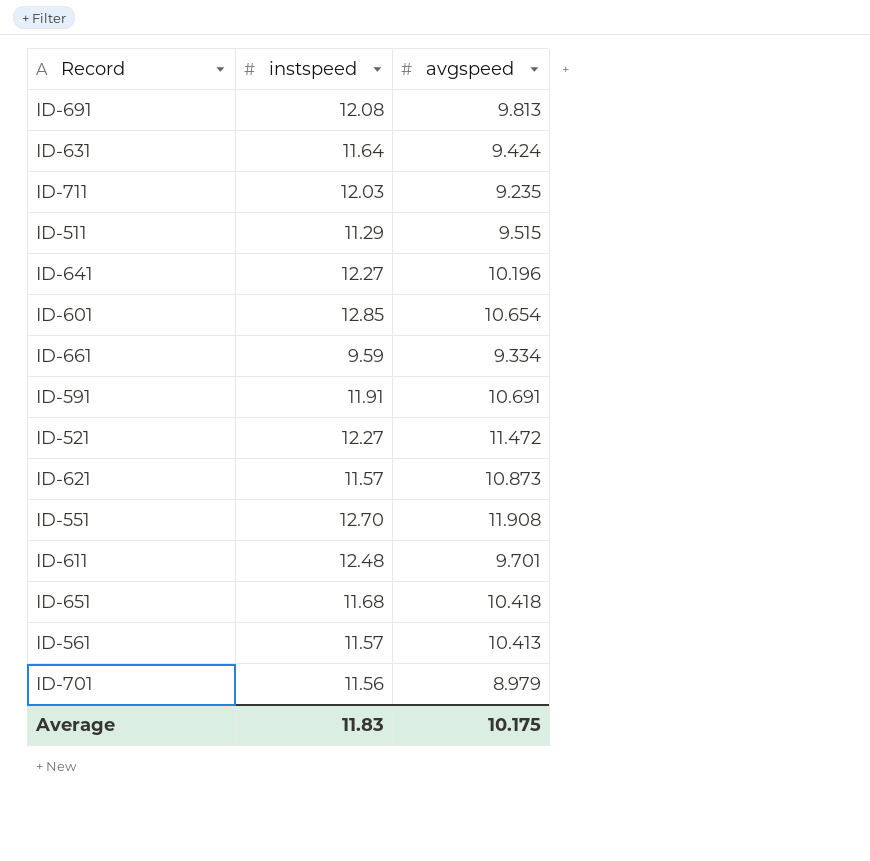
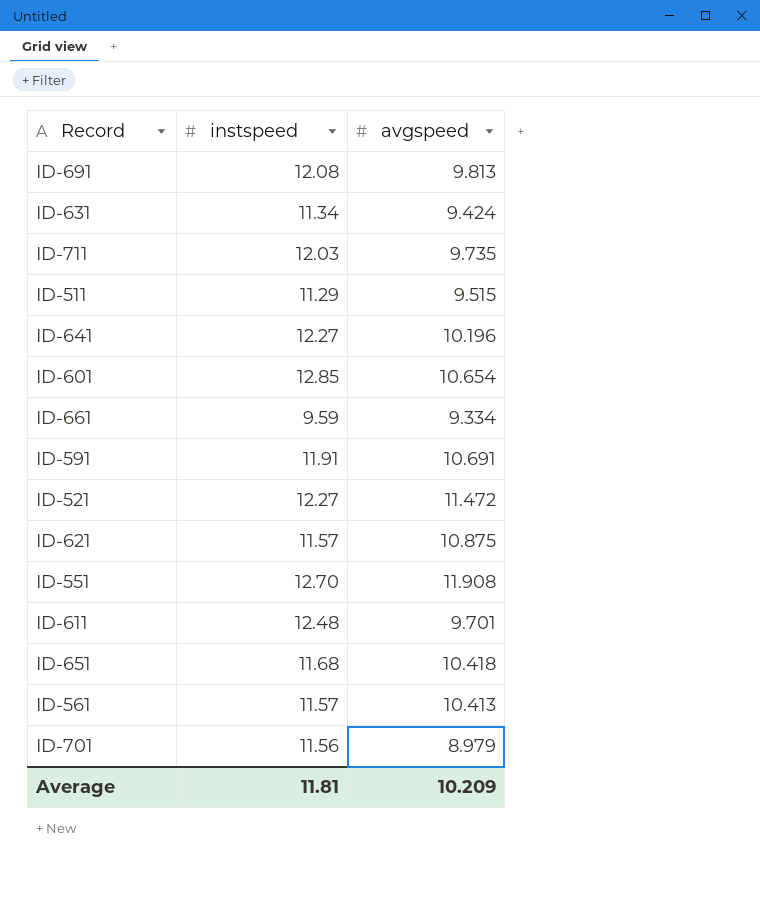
ID-631 | instspeed: 11.64 -> 11.34
ID-711 | avgspeed: 9.235 -> 9.735
ID-621 | avgspeed: 10.873 -> 10.875
Average | instspeed: 11.83 -> 11.81
Average | avgspeed: 10.175 -> 10.209

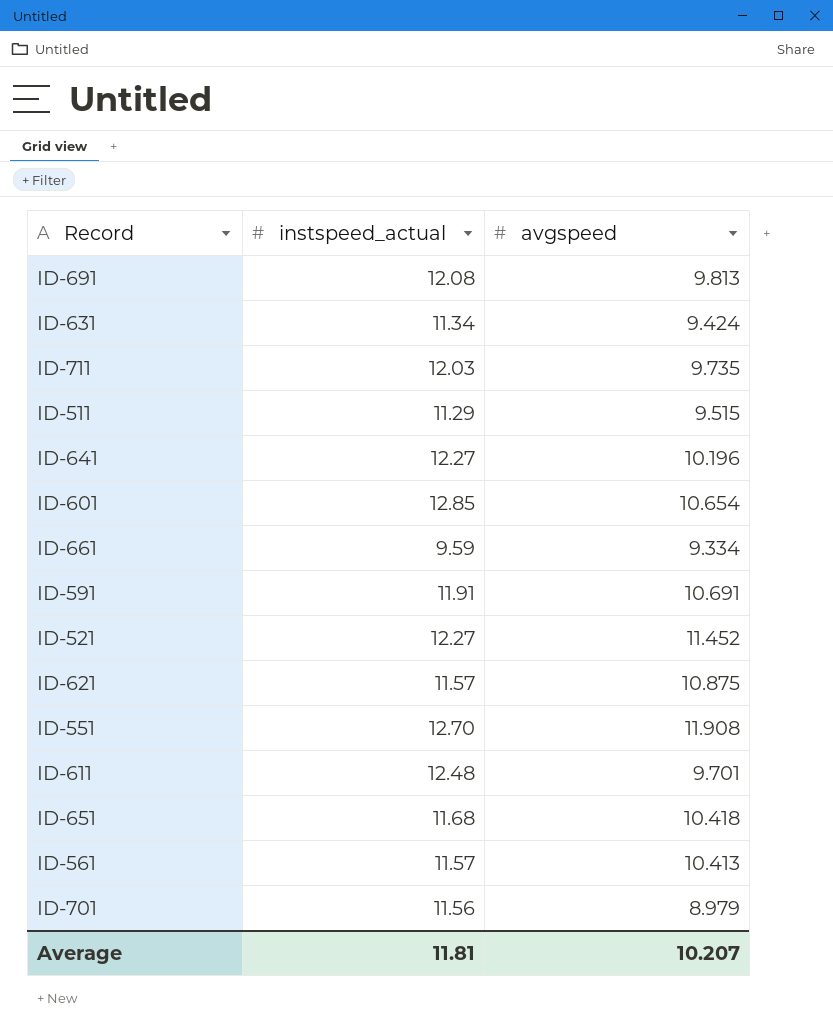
column name: instspeed -> instspeed_actual
ID-521 | avgspeed: 11.472 -> 11.452
Average | avgspeed: 10.209 -> 10.207

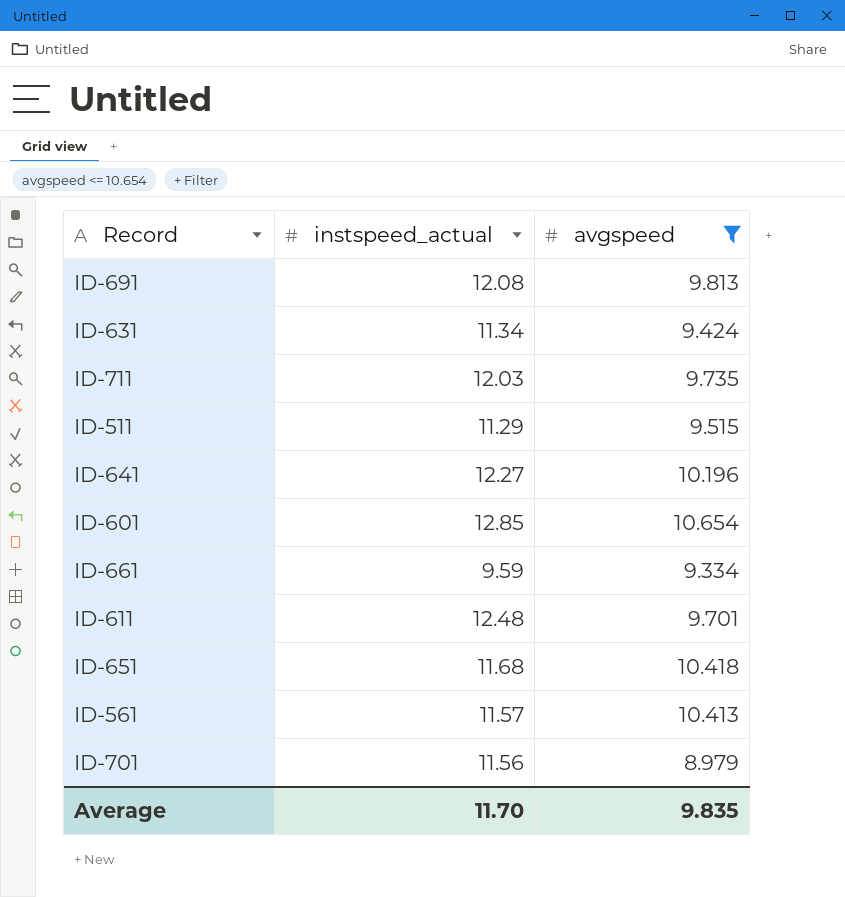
filter: none -> avgspeed <= 10.654
Average | instspeed_actual: 11.81 -> 11.70
Average | avgspeed: 10.207 -> 9.835

